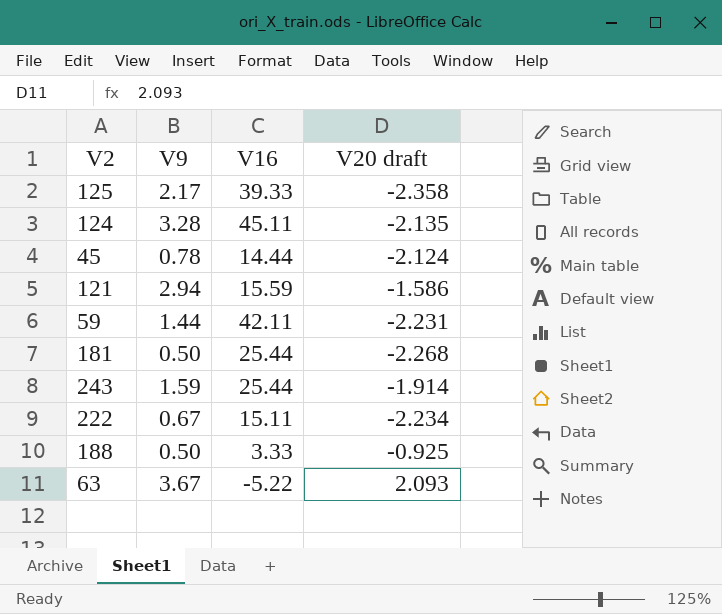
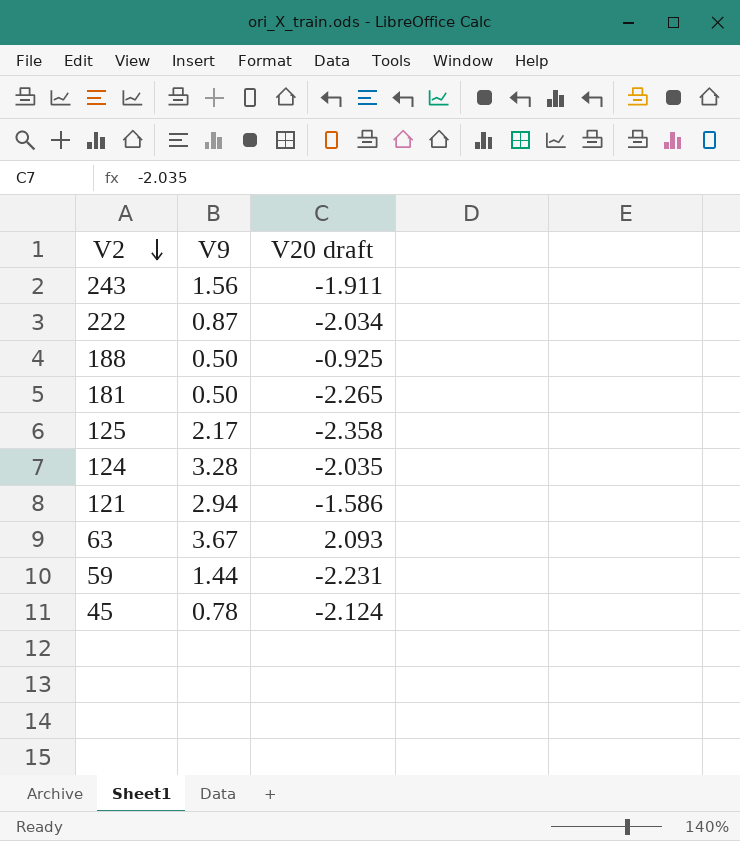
row order: none -> V2 descending
column V16 | position: 3 -> none
243 | V9: 1.59 -> 1.56
243 | V20 draft: -1.914 -> -1.911
222 | V9: 0.67 -> 0.87
222 | V20 draft: -2.234 -> -2.034
181 | V20 draft: -2.268 -> -2.265
124 | V20 draft: -2.135 -> -2.035

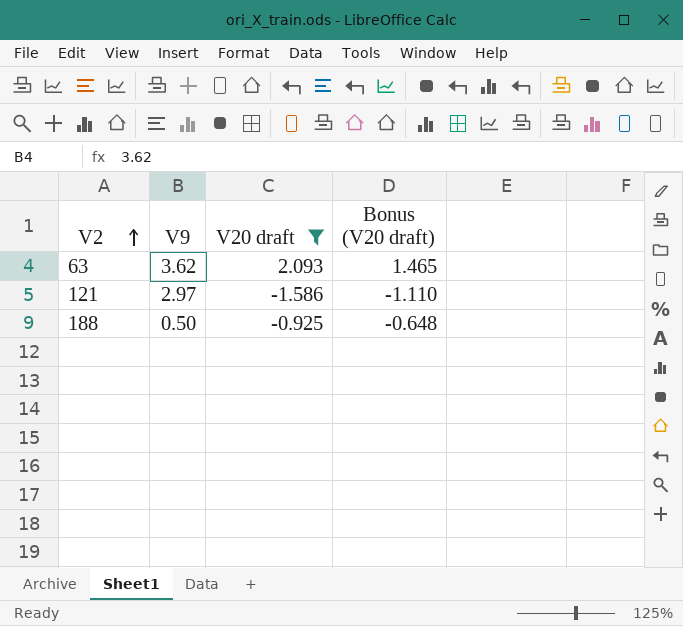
filter: none -> V20 draft >= -1.586
row order: V2 descending -> V2 ascending
column Bonus (V20 draft) | formula: none -> [V20 draft] * 0.7
63 | V9: 3.67 -> 3.62
121 | V9: 2.94 -> 2.97

